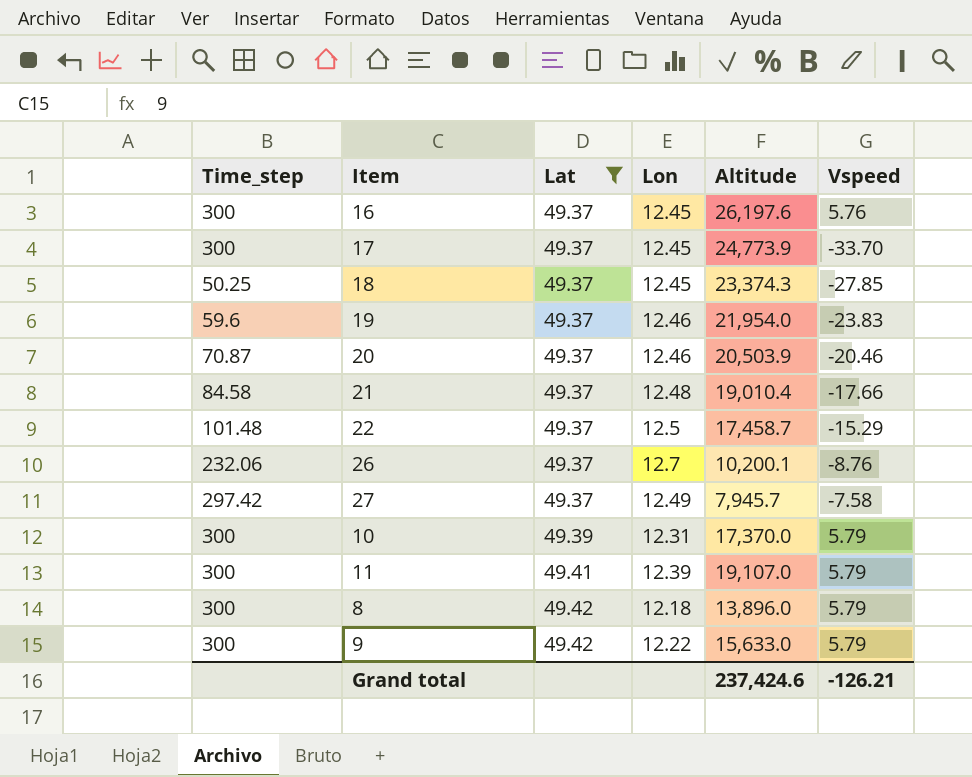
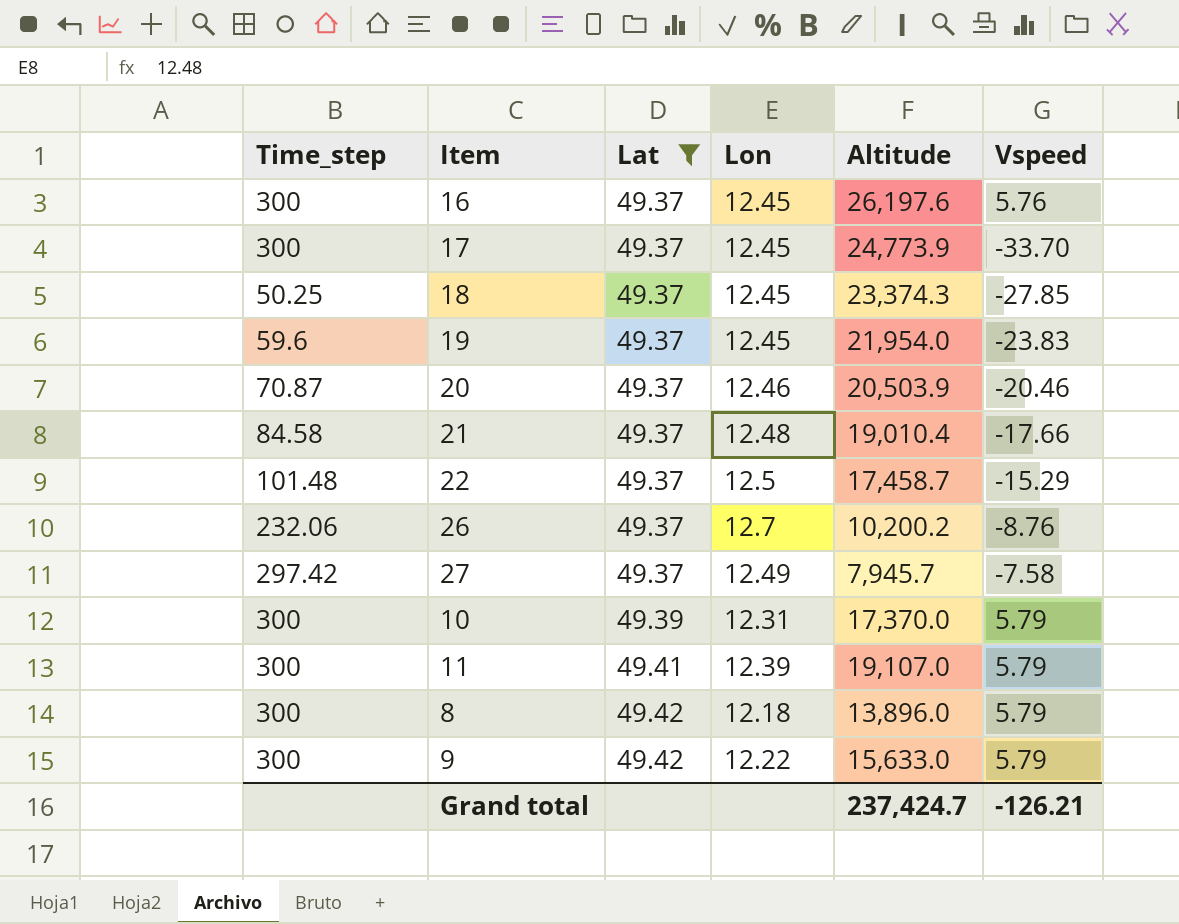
19 | Lon: 12.46 -> 12.45
26 | Altitude: 10,200.1 -> 10,200.2
Grand total | Altitude: 237,424.6 -> 237,424.7

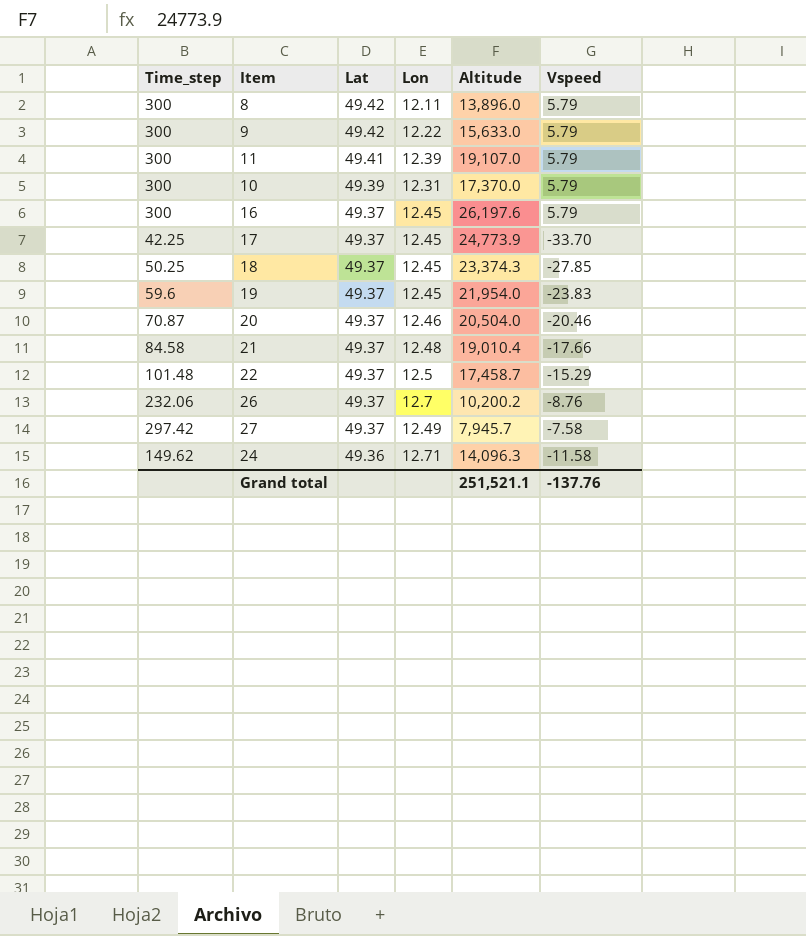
filter: Lat != 49.36 -> none
row order: Lat ascending -> Lat descending
8 | Lon: 12.18 -> 12.11
16 | Vspeed: 5.76 -> 5.79
17 | Time_step: 300 -> 42.25
20 | Altitude: 20,503.9 -> 20,504.0
Grand total | Altitude: 237,424.7 -> 251,521.1
Grand total | Vspeed: -126.21 -> -137.76

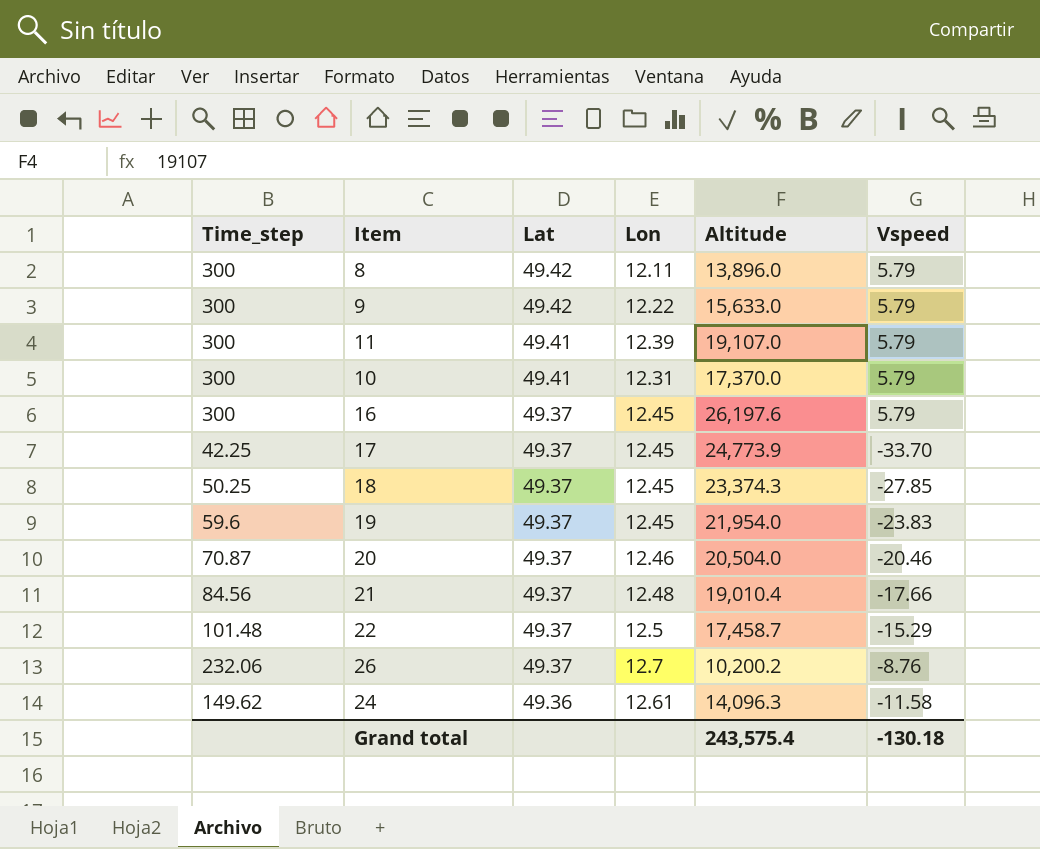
row 27: 297.42 | 49.37 | 12.49 | 7,945.7 | -7.58 -> none
10 | Lat: 49.39 -> 49.41
21 | Time_step: 84.58 -> 84.56
24 | Lon: 12.71 -> 12.61
Grand total | Altitude: 251,521.1 -> 243,575.4
Grand total | Vspeed: -137.76 -> -130.18

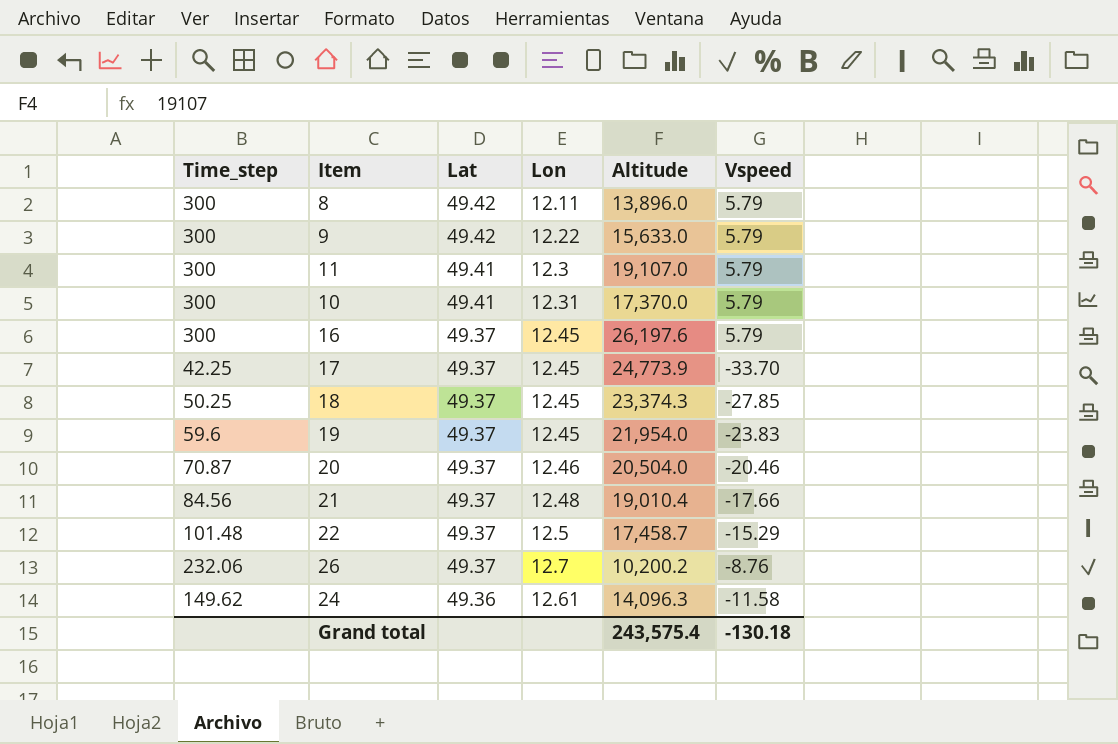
11 | Lon: 12.39 -> 12.3

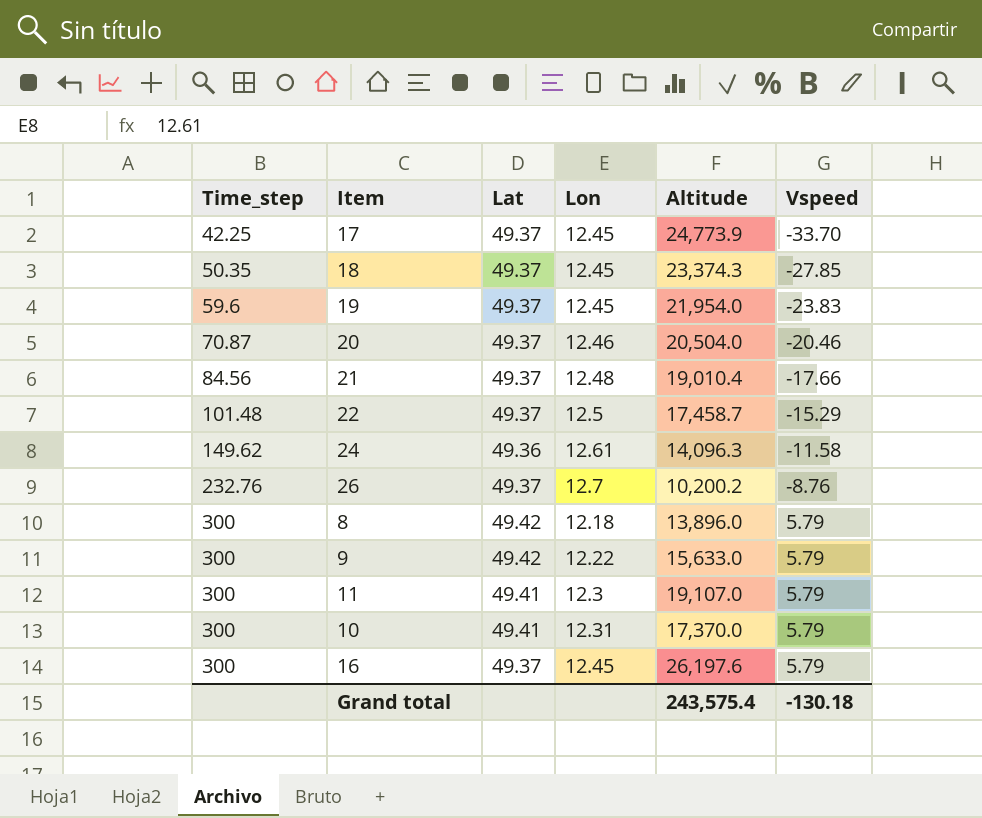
row order: Lat descending -> Time_step ascending
18 | Time_step: 50.25 -> 50.35
26 | Time_step: 232.06 -> 232.76
8 | Lon: 12.11 -> 12.18

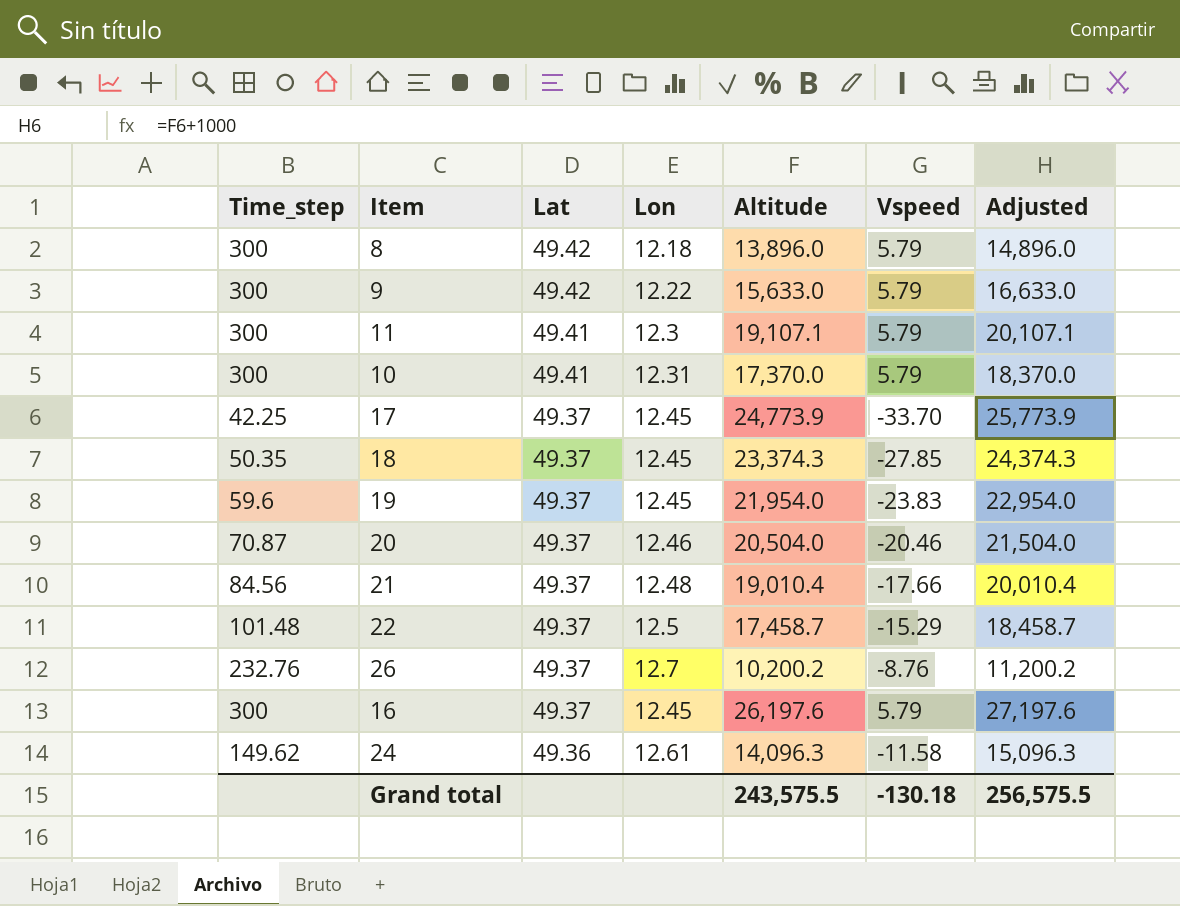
row order: Time_step ascending -> Lat descending
column Adjusted | formula: none -> [Altitude] + 1000
11 | Altitude: 19,107.0 -> 19,107.1
Grand total | Altitude: 243,575.4 -> 243,575.5

